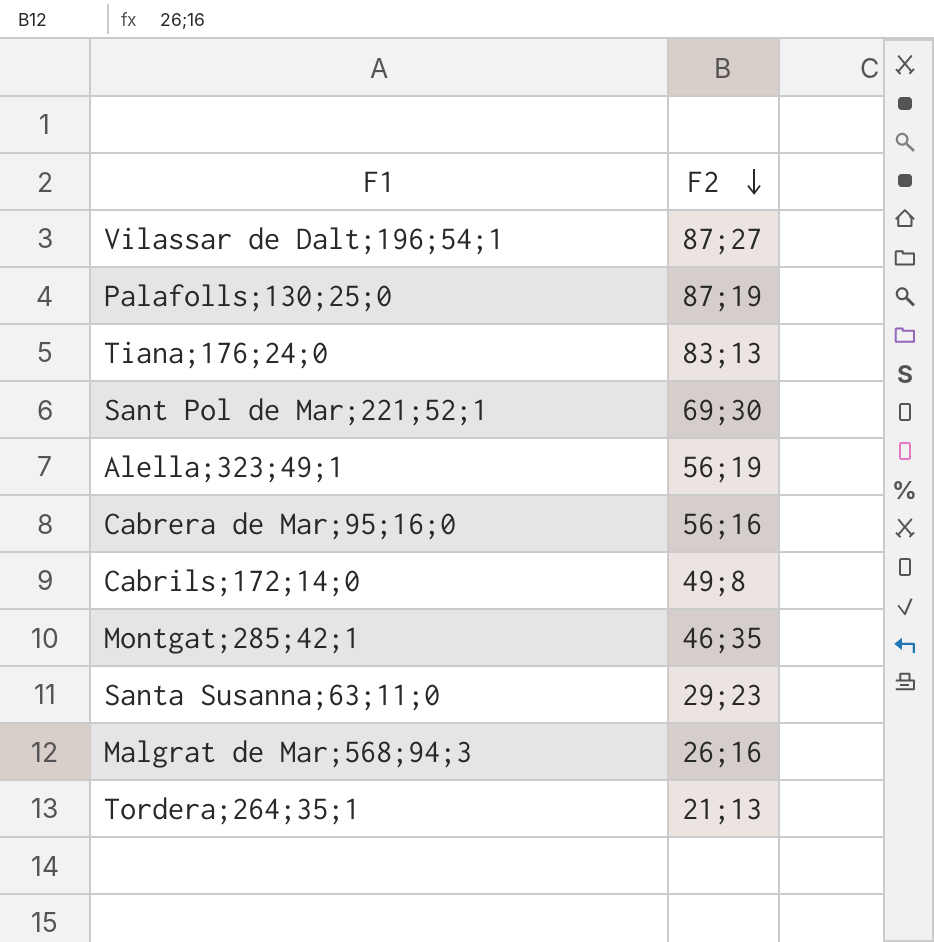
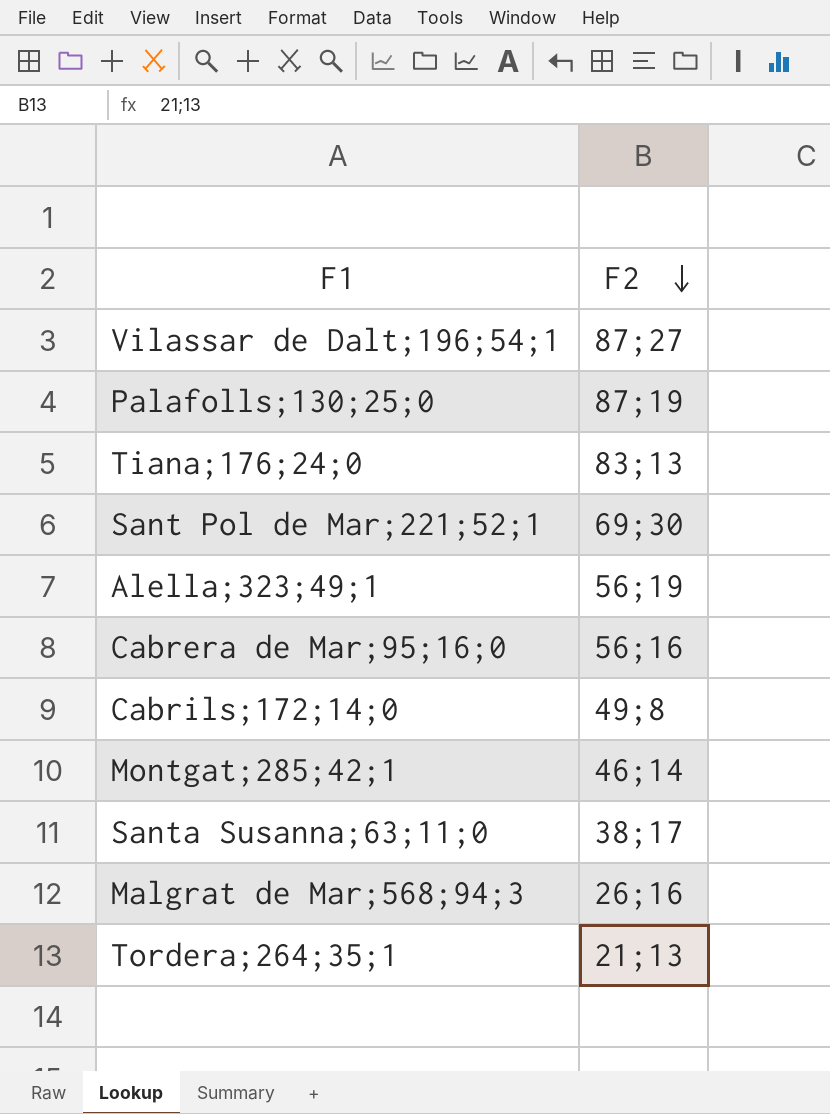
Montgat;285;42;1 | F2: 46;35 -> 46;14
Santa Susanna;63;11;0 | F2: 29;23 -> 38;17

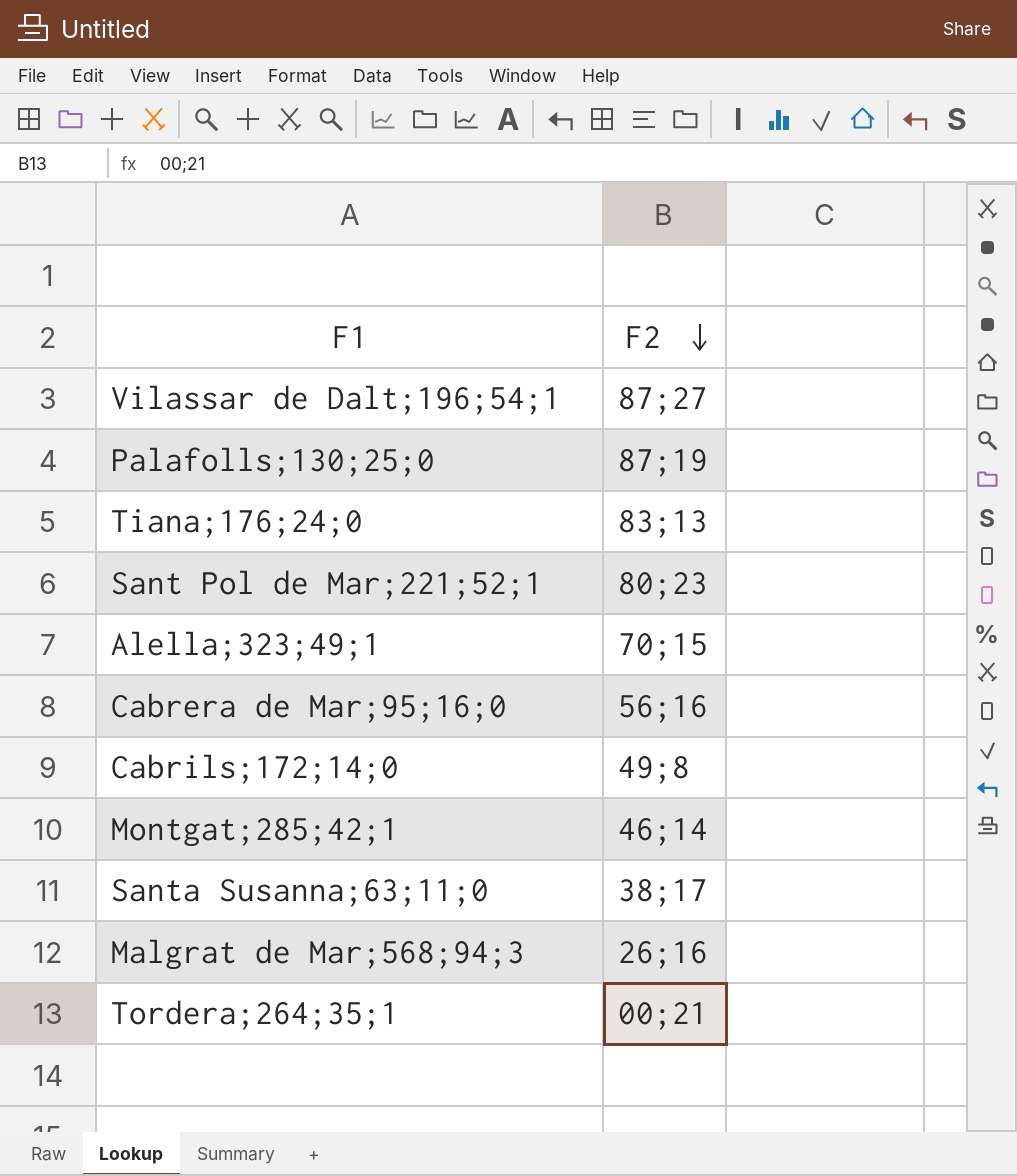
Sant Pol de Mar;221;52;1 | F2: 69;30 -> 80;23
Alella;323;49;1 | F2: 56;19 -> 70;15
Tordera;264;35;1 | F2: 21;13 -> 00;21

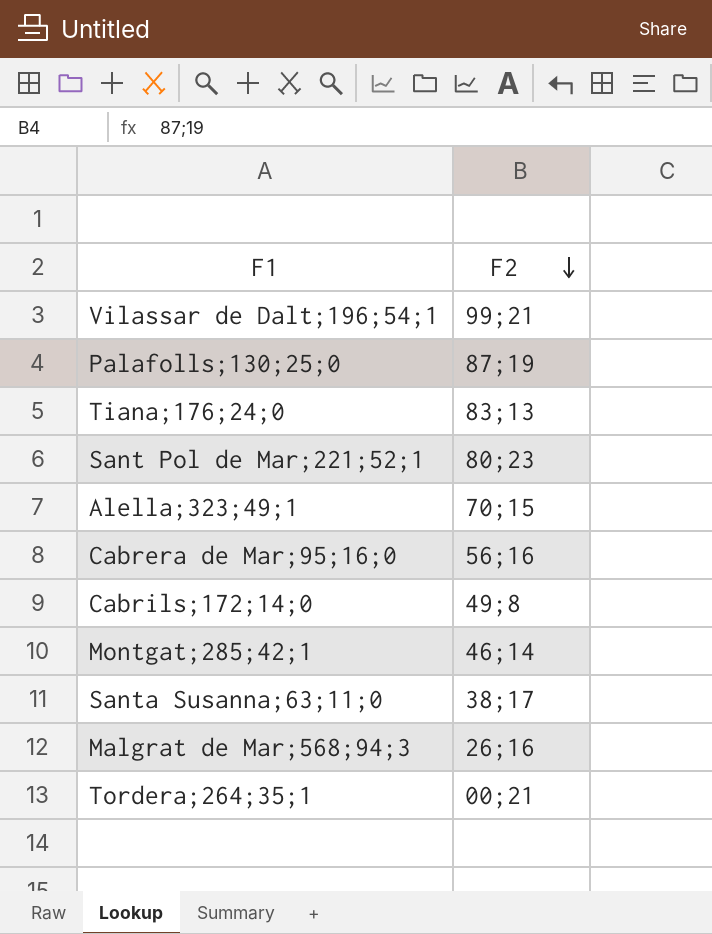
Vilassar de Dalt;196;54;1 | F2: 87;27 -> 99;21

